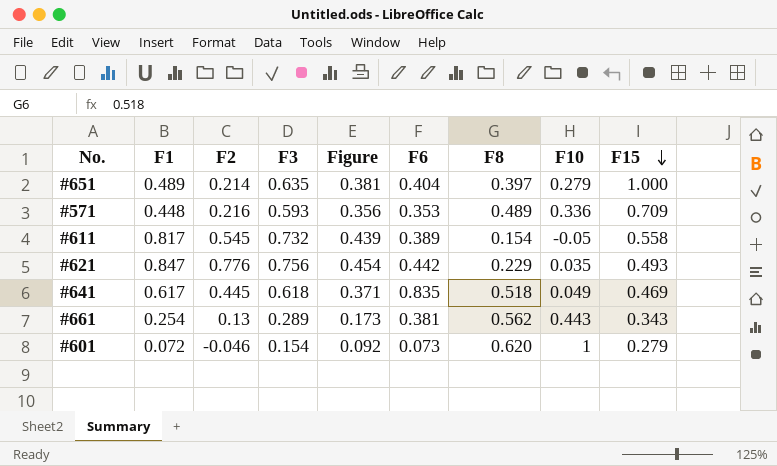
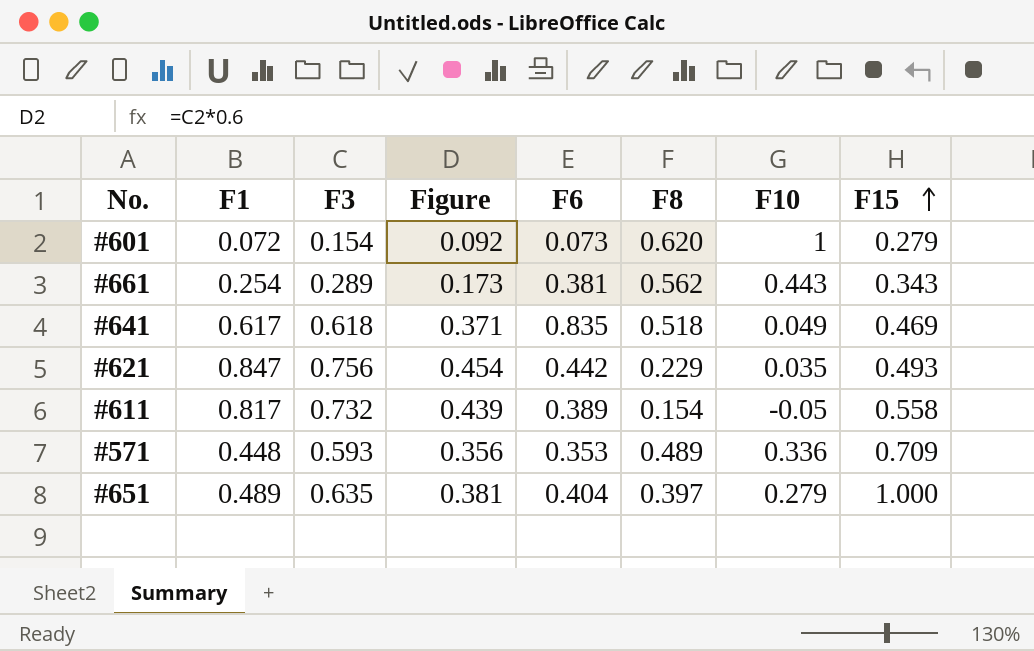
row order: F15 descending -> F15 ascending
column F2 | position: 3 -> none

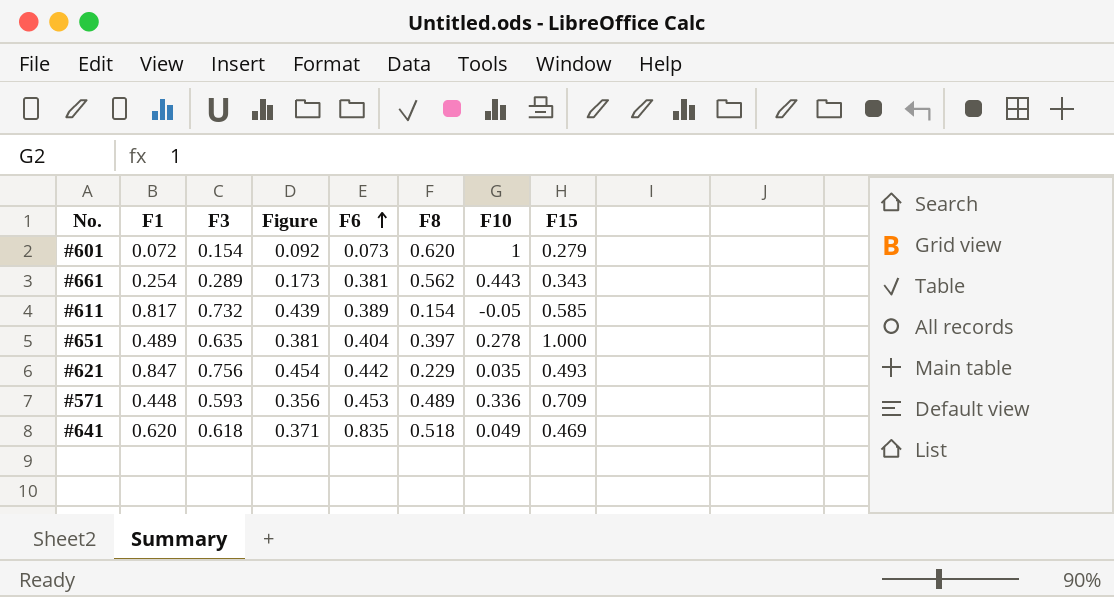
row order: F15 ascending -> F6 ascending
#611 | F15: 0.558 -> 0.585
#651 | F10: 0.279 -> 0.278
#571 | F6: 0.353 -> 0.453
#641 | F1: 0.617 -> 0.620

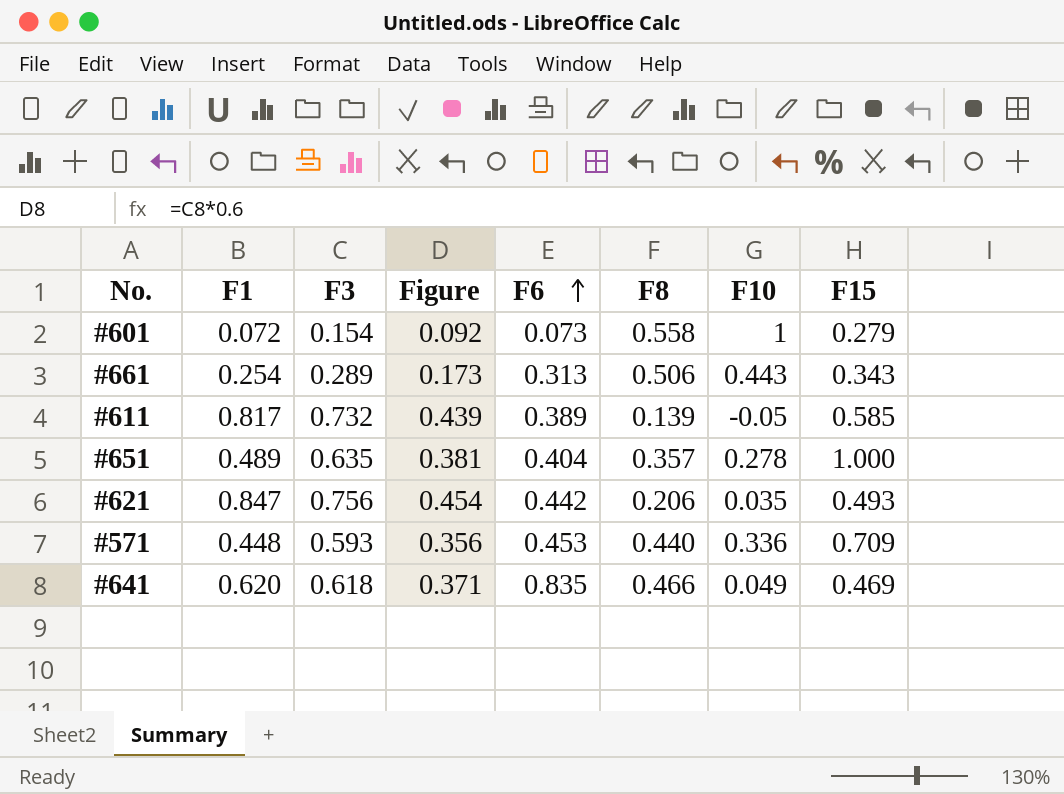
#601 | F8: 0.620 -> 0.558
#661 | F6: 0.381 -> 0.313
#661 | F8: 0.562 -> 0.506
#611 | F8: 0.154 -> 0.139
#651 | F8: 0.397 -> 0.357
#621 | F8: 0.229 -> 0.206
#571 | F8: 0.489 -> 0.440
#641 | F8: 0.518 -> 0.466

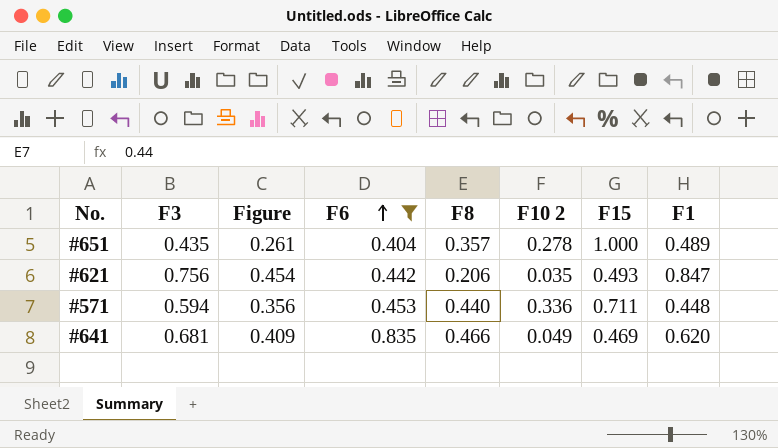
filter: none -> F6 >= 0.404
column name: F10 -> F10 2
column F1 | position: 2 -> 8
#651 | F3: 0.635 -> 0.435
#651 | Figure: 0.381 -> 0.261
#571 | F3: 0.593 -> 0.594
#571 | F15: 0.709 -> 0.711
#641 | F3: 0.618 -> 0.681
#641 | Figure: 0.371 -> 0.409

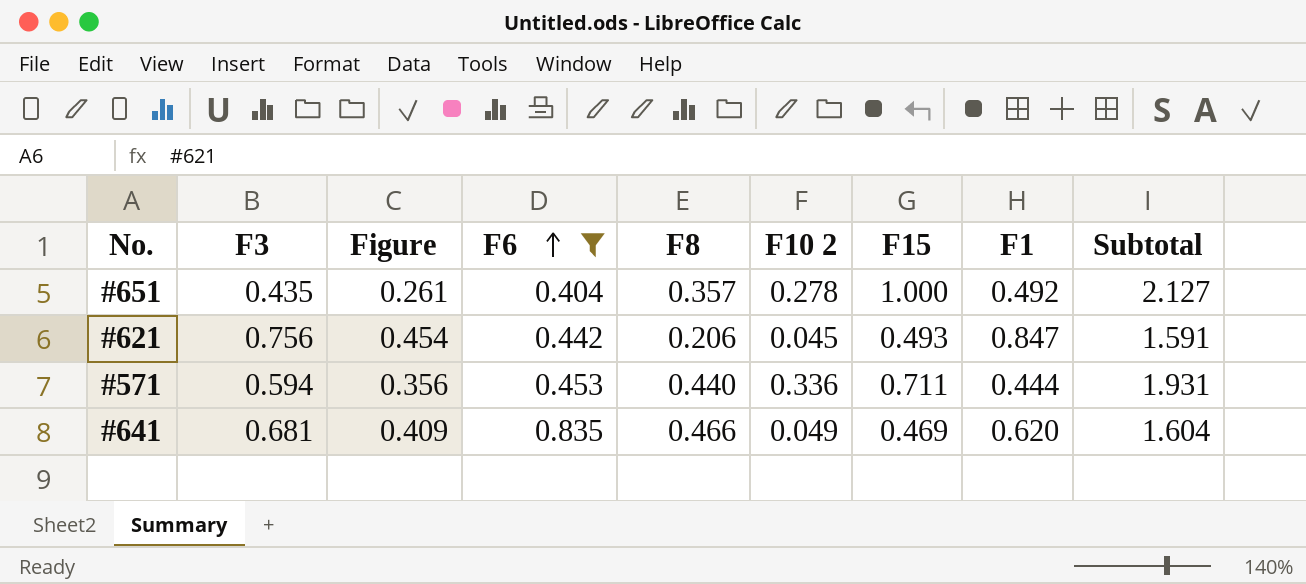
column Subtotal | formula: none -> [F8] + [F10 2] + [F15] + [F1]
#651 | F1: 0.489 -> 0.492
#621 | F10 2: 0.035 -> 0.045
#571 | F1: 0.448 -> 0.444

